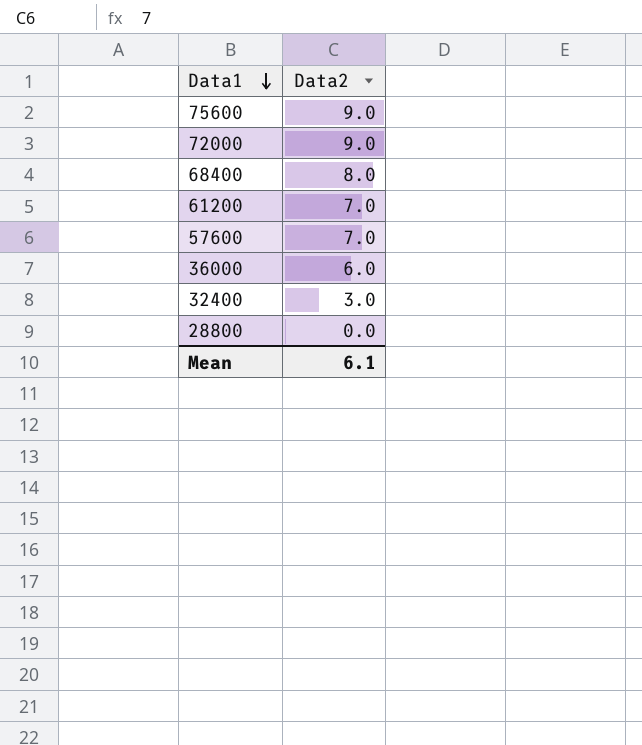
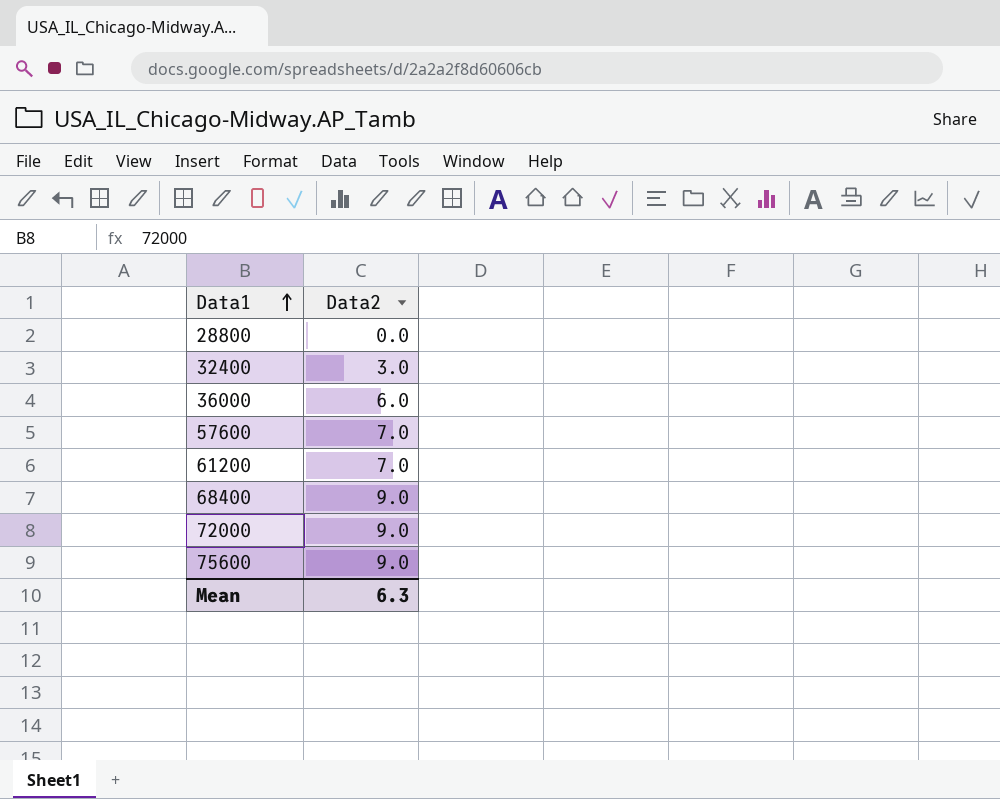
row order: Data1 descending -> Data1 ascending
68400 | Data2: 8.0 -> 9.0
Mean | Data2: 6.1 -> 6.3

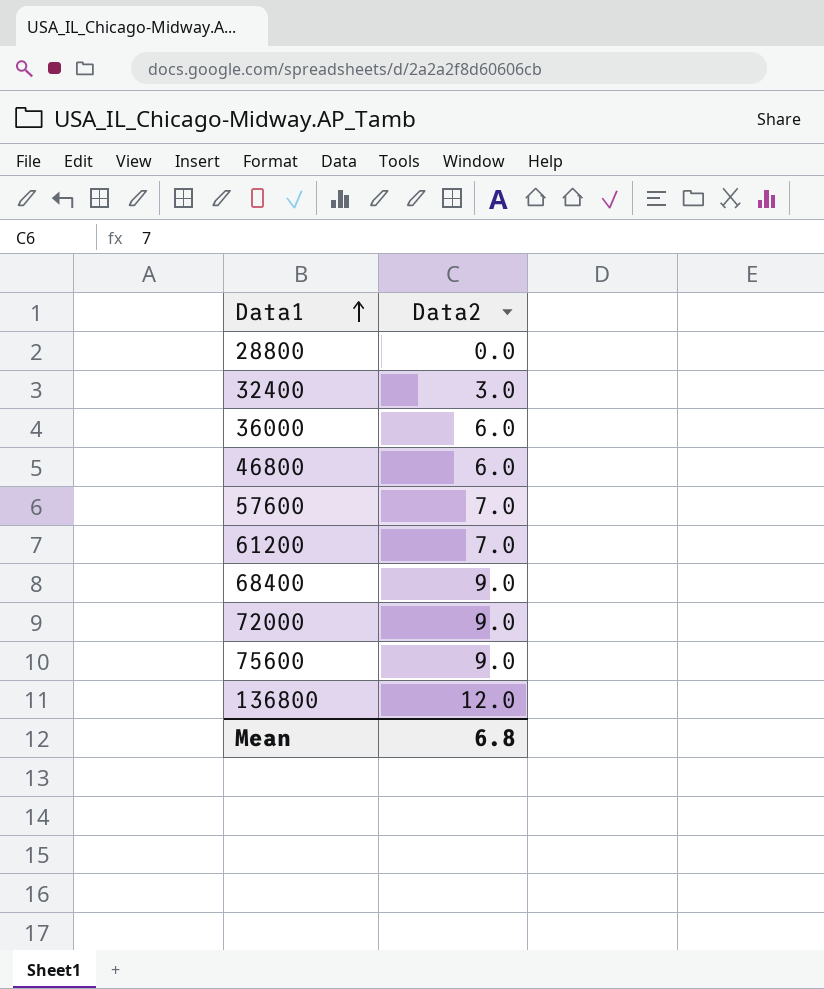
row 46800: none -> 6.0
row 136800: none -> 12.0
Mean | Data2: 6.3 -> 6.8

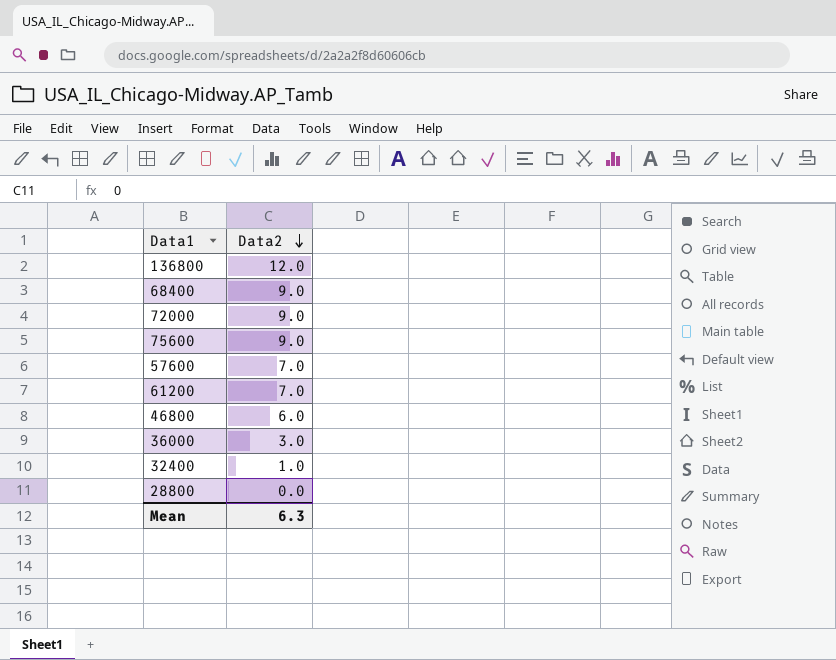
row order: Data1 ascending -> Data2 descending
36000 | Data2: 6.0 -> 3.0
32400 | Data2: 3.0 -> 1.0
Mean | Data2: 6.8 -> 6.3

